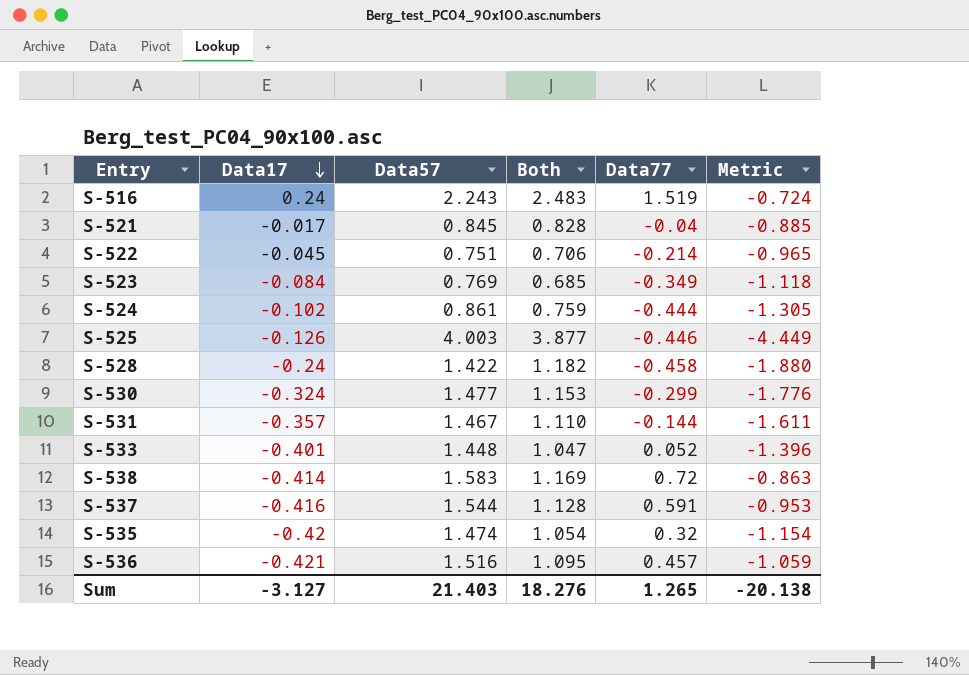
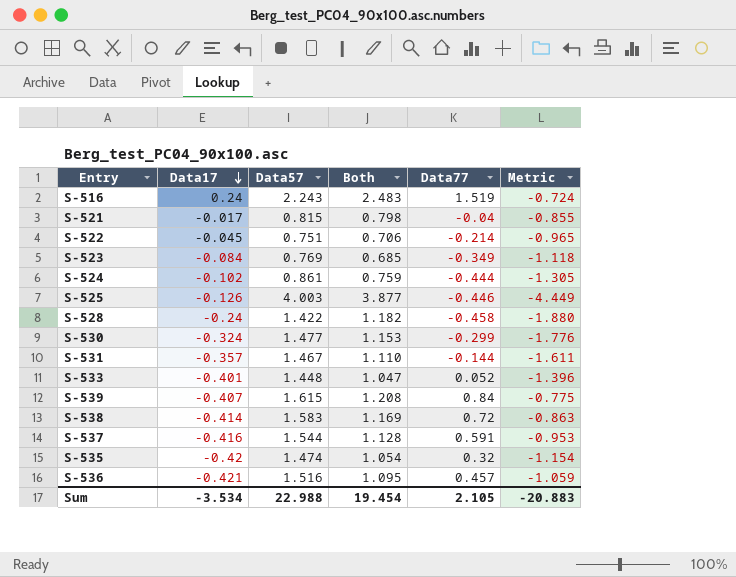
S-521 | Data57: 0.845 -> 0.815
S-521 | Both: 0.828 -> 0.798
S-521 | Metric: -0.885 -> -0.855
row S-539: none -> -0.407 | 1.615 | 1.208 | 0.84 | -0.775
Sum | Data17: -3.127 -> -3.534
Sum | Data57: 21.403 -> 22.988
Sum | Both: 18.276 -> 19.454
Sum | Data77: 1.265 -> 2.105
Sum | Metric: -20.138 -> -20.883

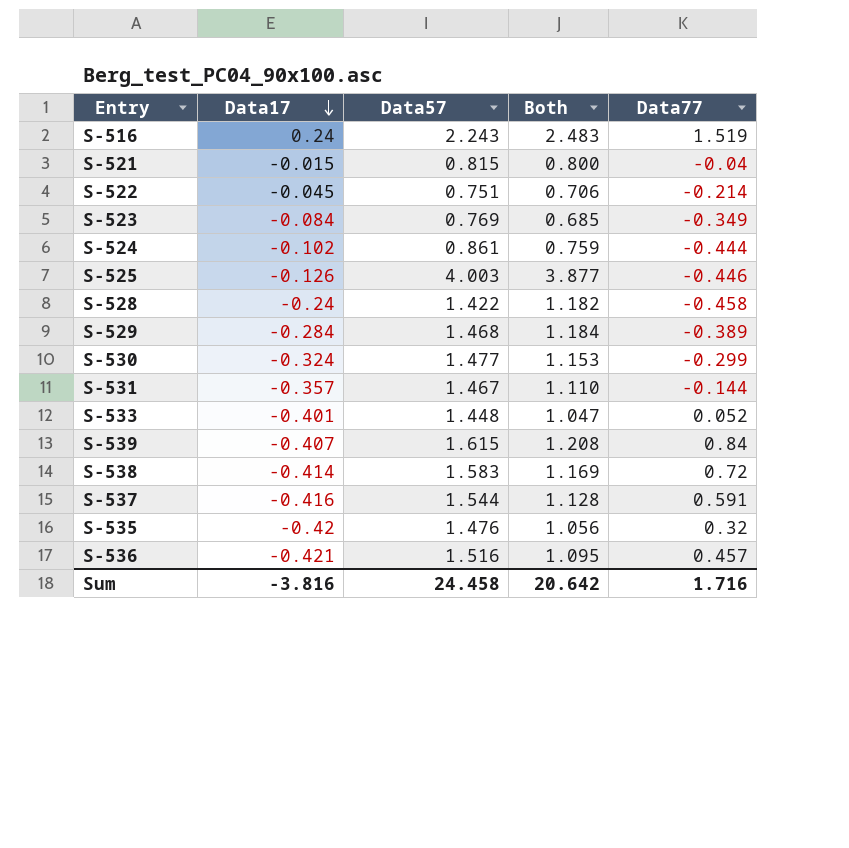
column Metric | formula: [Data77] - [Data57] -> none
S-521 | Data17: -0.017 -> -0.015
S-521 | Both: 0.798 -> 0.800
row S-529: none -> -0.284 | 1.468 | 1.184 | -0.389
S-535 | Data57: 1.474 -> 1.476
S-535 | Both: 1.054 -> 1.056
Sum | Data17: -3.534 -> -3.816
Sum | Data57: 22.988 -> 24.458
Sum | Both: 19.454 -> 20.642
Sum | Data77: 2.105 -> 1.716

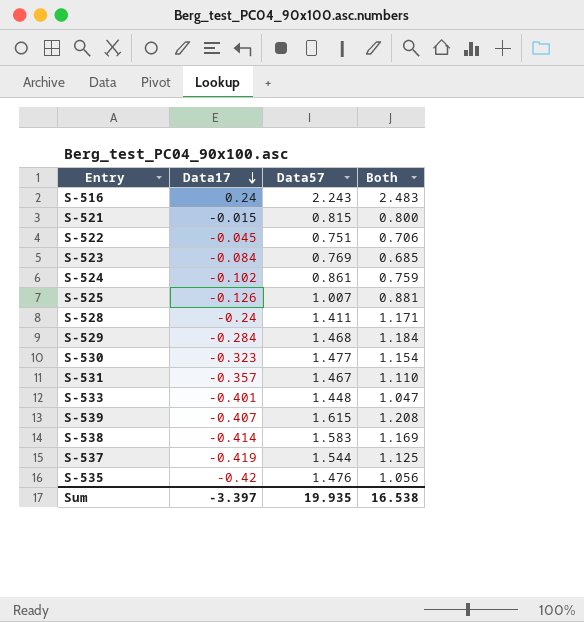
column Data77 | position: 5 -> none
row S-536: -0.421 | 1.516 | 1.095 | 0.457 -> none
S-525 | Data57: 4.003 -> 1.007
S-525 | Both: 3.877 -> 0.881
S-528 | Data57: 1.422 -> 1.411
S-528 | Both: 1.182 -> 1.171
S-530 | Data17: -0.324 -> -0.323
S-530 | Both: 1.153 -> 1.154
S-537 | Data17: -0.416 -> -0.419
S-537 | Both: 1.128 -> 1.125
Sum | Data17: -3.816 -> -3.397
Sum | Data57: 24.458 -> 19.935
Sum | Both: 20.642 -> 16.538

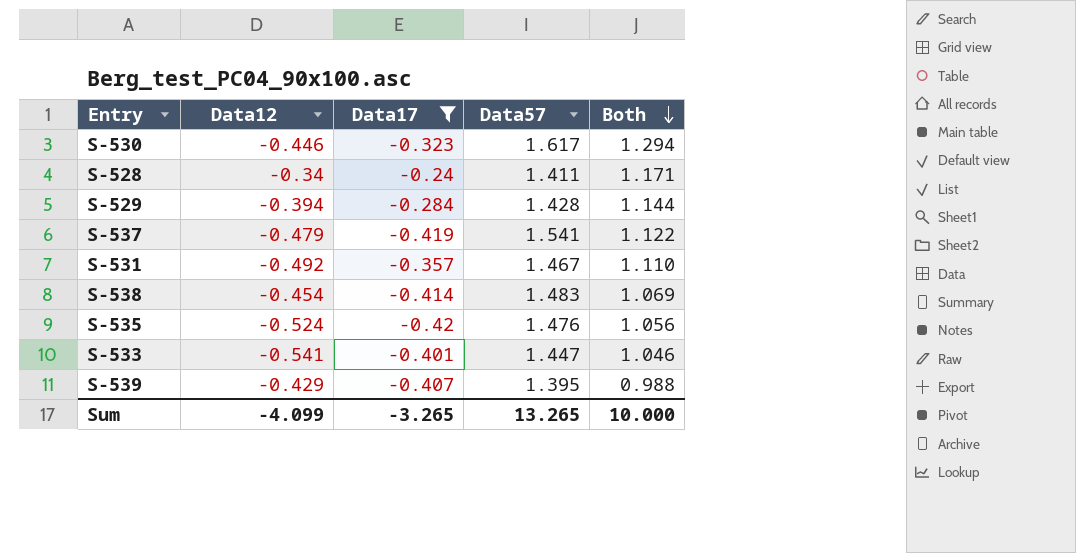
filter: none -> Data17 <= -0.24
row order: Data17 descending -> Both descending
column Data12 | position: none -> 2
S-530 | Data57: 1.477 -> 1.617
S-530 | Both: 1.154 -> 1.294
S-529 | Data57: 1.468 -> 1.428
S-529 | Both: 1.184 -> 1.144
S-537 | Data57: 1.544 -> 1.541
S-537 | Both: 1.125 -> 1.122
S-538 | Data57: 1.583 -> 1.483
S-538 | Both: 1.169 -> 1.069
S-533 | Data57: 1.448 -> 1.447
S-533 | Both: 1.047 -> 1.046
S-539 | Data57: 1.615 -> 1.395
S-539 | Both: 1.208 -> 0.988
Sum | Data17: -3.397 -> -3.265
Sum | Data57: 19.935 -> 13.265
Sum | Both: 16.538 -> 10.000

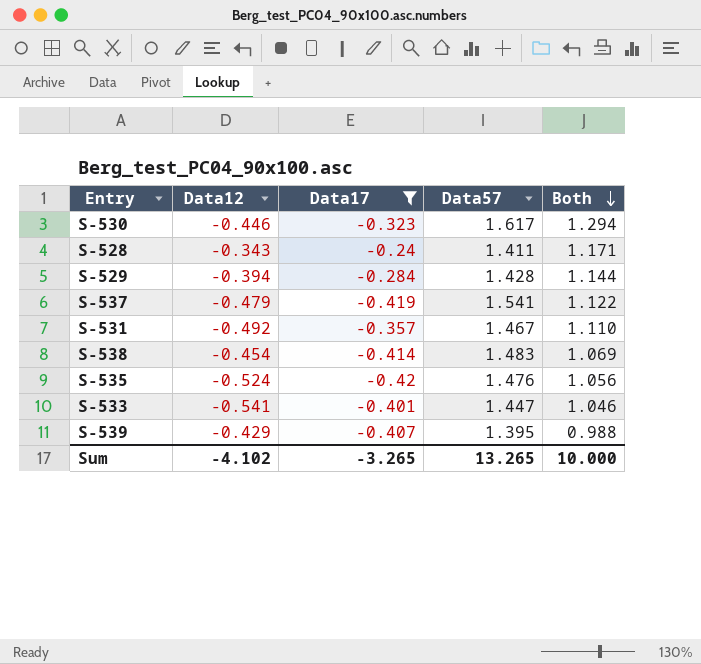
S-528 | Data12: -0.34 -> -0.343
Sum | Data12: -4.099 -> -4.102

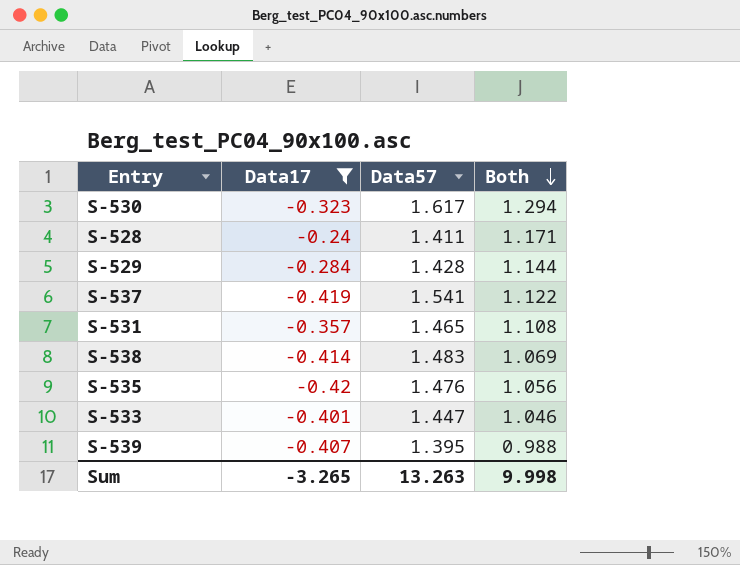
column Data12 | position: 2 -> none
S-531 | Data57: 1.467 -> 1.465
S-531 | Both: 1.110 -> 1.108
Sum | Data57: 13.265 -> 13.263
Sum | Both: 10.000 -> 9.998

